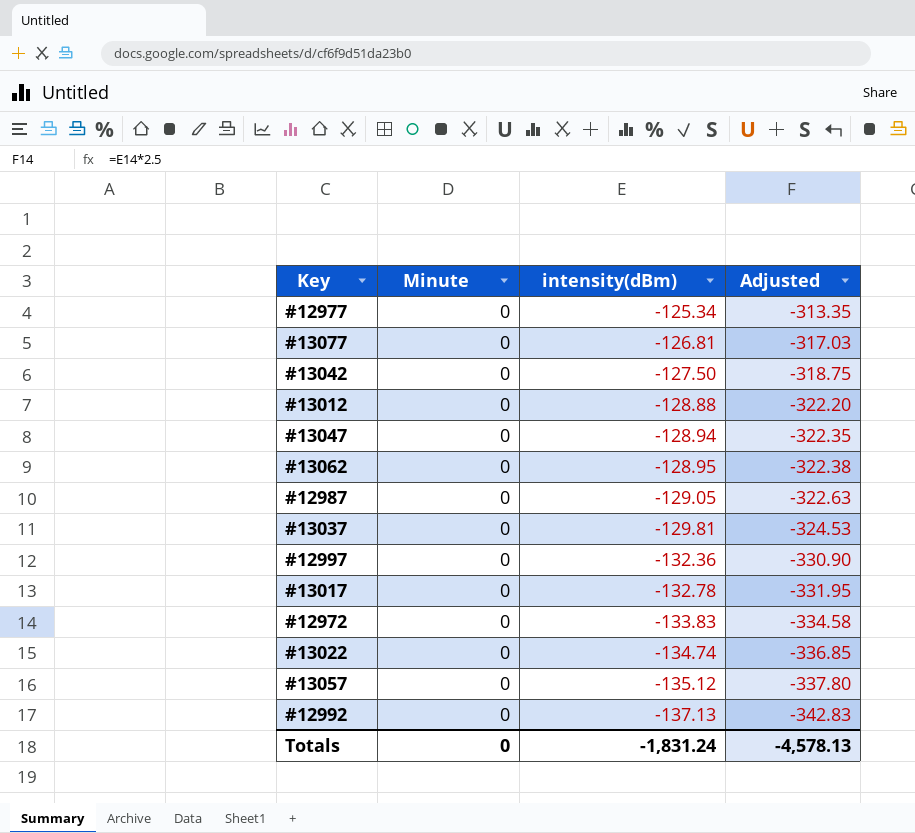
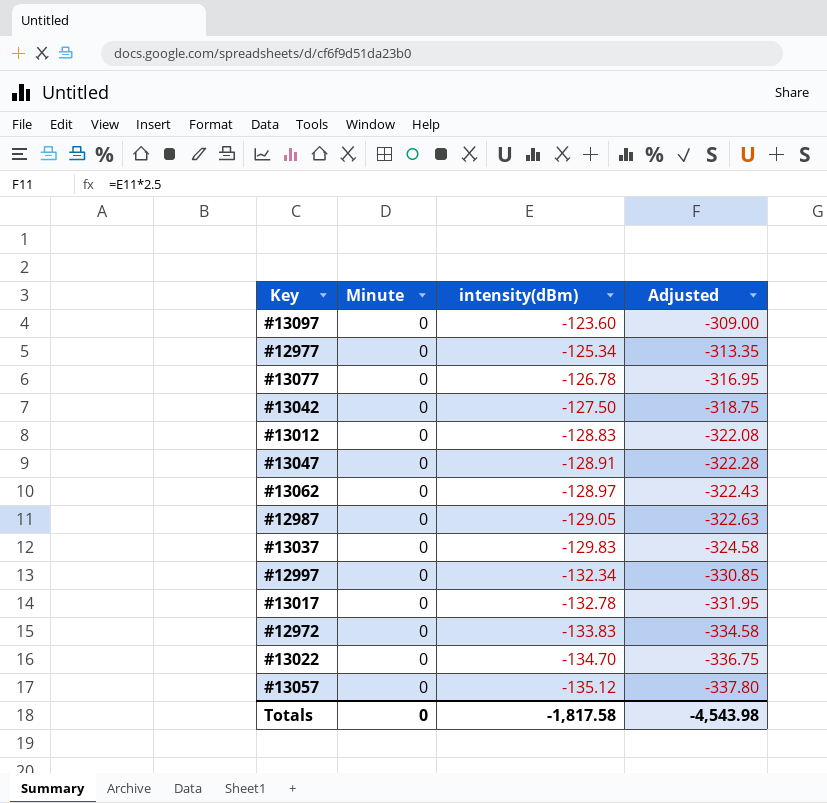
row #12992: 0 | -137.13 | -342.83 -> none
row #13097: none -> 0 | -123.60 | -309.00
#13077 | intensity(dBm): -126.81 -> -126.78
#13077 | Adjusted: -317.03 -> -316.95
#13012 | intensity(dBm): -128.88 -> -128.83
#13012 | Adjusted: -322.20 -> -322.08
#13047 | intensity(dBm): -128.94 -> -128.91
#13047 | Adjusted: -322.35 -> -322.28
#13062 | intensity(dBm): -128.95 -> -128.97
#13062 | Adjusted: -322.38 -> -322.43
#13037 | intensity(dBm): -129.81 -> -129.83
#13037 | Adjusted: -324.53 -> -324.58
#12997 | intensity(dBm): -132.36 -> -132.34
#12997 | Adjusted: -330.90 -> -330.85
#13022 | intensity(dBm): -134.74 -> -134.70
#13022 | Adjusted: -336.85 -> -336.75
Totals | intensity(dBm): -1,831.24 -> -1,817.58
Totals | Adjusted: -4,578.13 -> -4,543.98

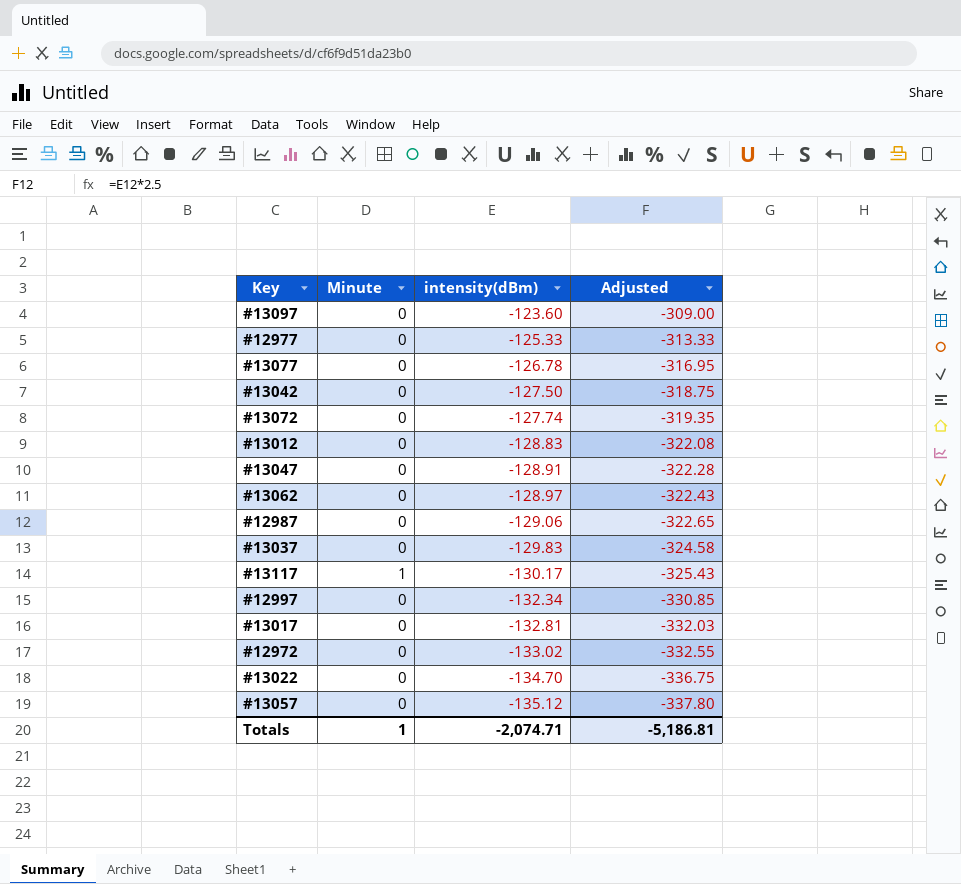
#12977 | intensity(dBm): -125.34 -> -125.33
#12977 | Adjusted: -313.35 -> -313.33
row #13072: none -> 0 | -127.74 | -319.35
#12987 | intensity(dBm): -129.05 -> -129.06
#12987 | Adjusted: -322.63 -> -322.65
row #13117: none -> 1 | -130.17 | -325.43
#13017 | intensity(dBm): -132.78 -> -132.81
#13017 | Adjusted: -331.95 -> -332.03
#12972 | intensity(dBm): -133.83 -> -133.02
#12972 | Adjusted: -334.58 -> -332.55
Totals | Minute: 0 -> 1
Totals | intensity(dBm): -1,817.58 -> -2,074.71
Totals | Adjusted: -4,543.98 -> -5,186.81

